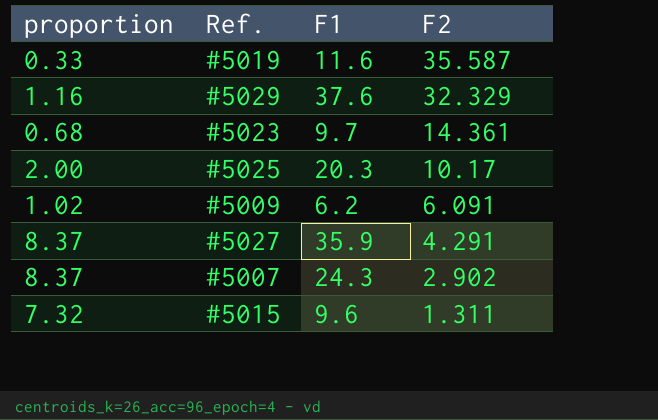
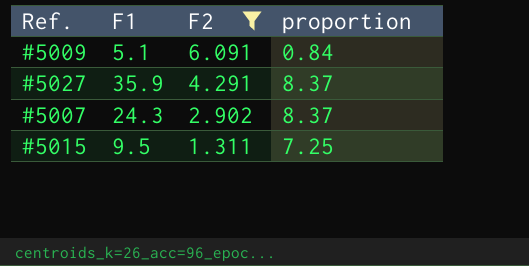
filter: none -> F2 <= 6.091
column proportion | position: 1 -> 4
#5009 | F1: 6.2 -> 5.1
#5009 | proportion: 1.02 -> 0.84
#5015 | F1: 9.6 -> 9.5
#5015 | proportion: 7.32 -> 7.25

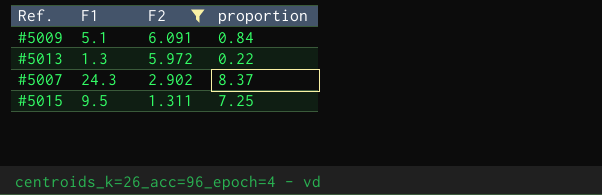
row #5027: 35.9 | 4.291 | 8.37 -> none
row #5013: none -> 1.3 | 5.972 | 0.22

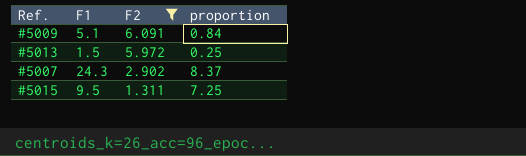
#5013 | F1: 1.3 -> 1.5
#5013 | proportion: 0.22 -> 0.25

